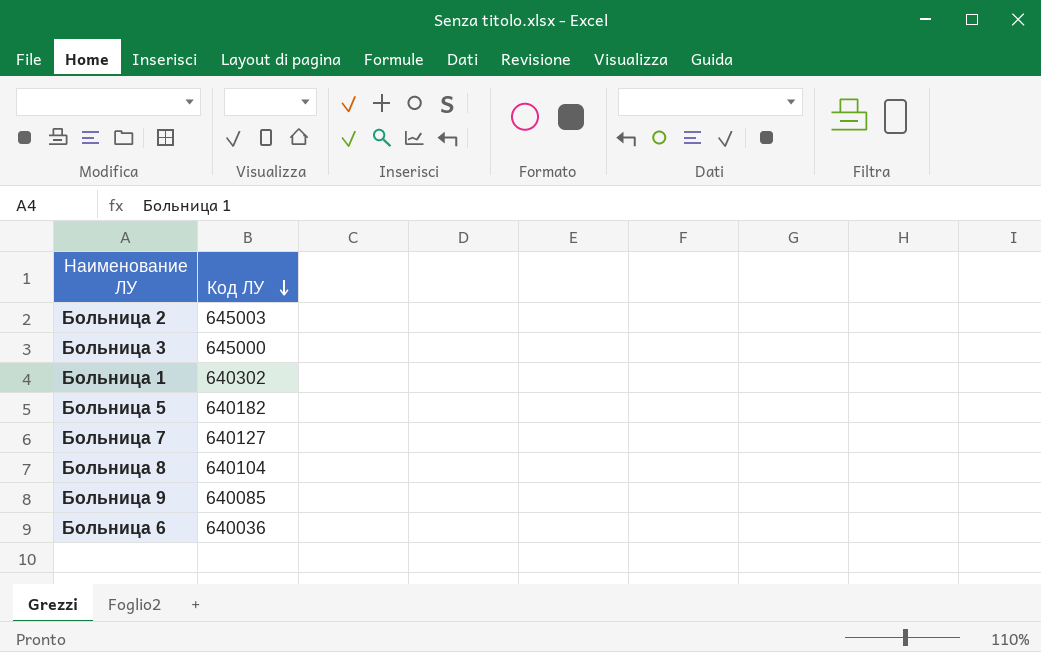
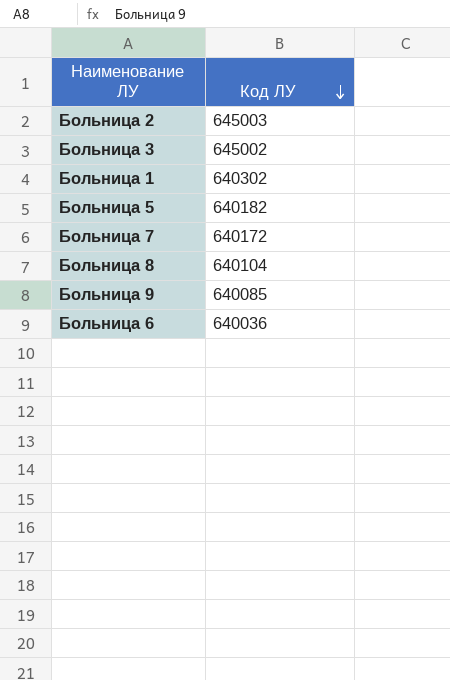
Больница 3 | Код ЛУ: 645000 -> 645002
Больница 7 | Код ЛУ: 640127 -> 640172

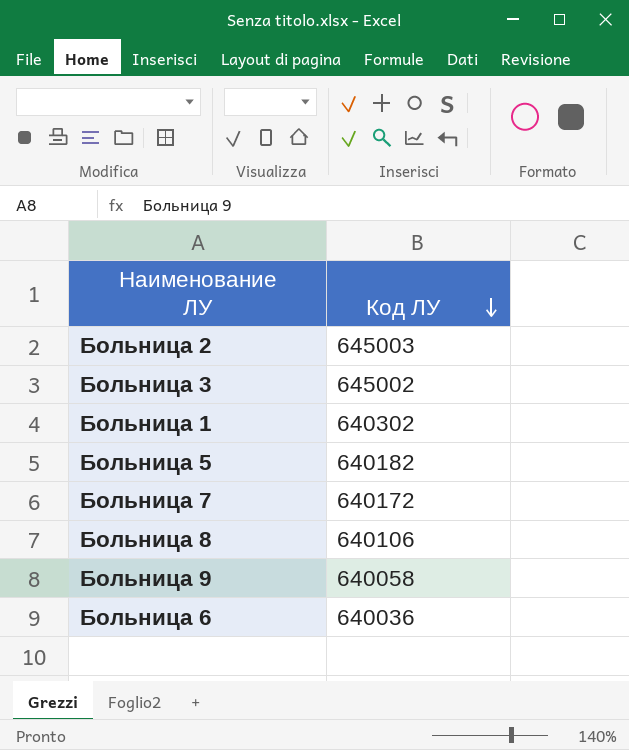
Больница 8 | Код ЛУ: 640104 -> 640106
Больница 9 | Код ЛУ: 640085 -> 640058

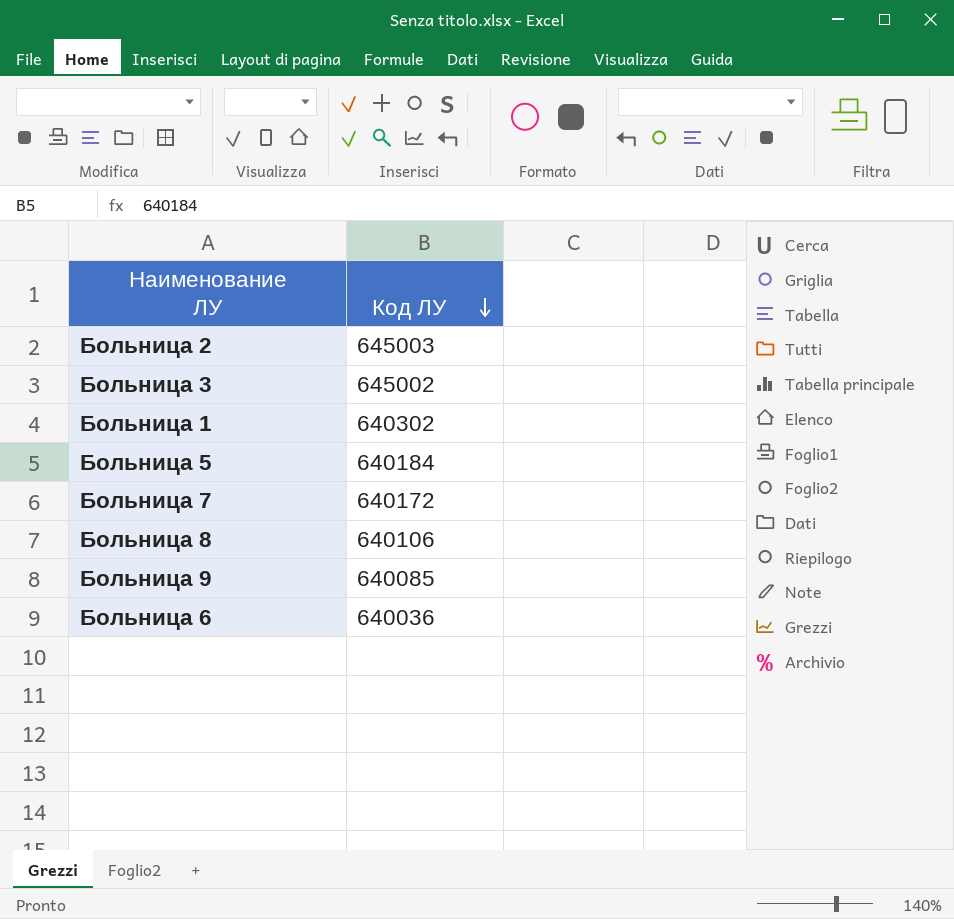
Больница 5 | Код ЛУ: 640182 -> 640184
Больница 9 | Код ЛУ: 640058 -> 640085

